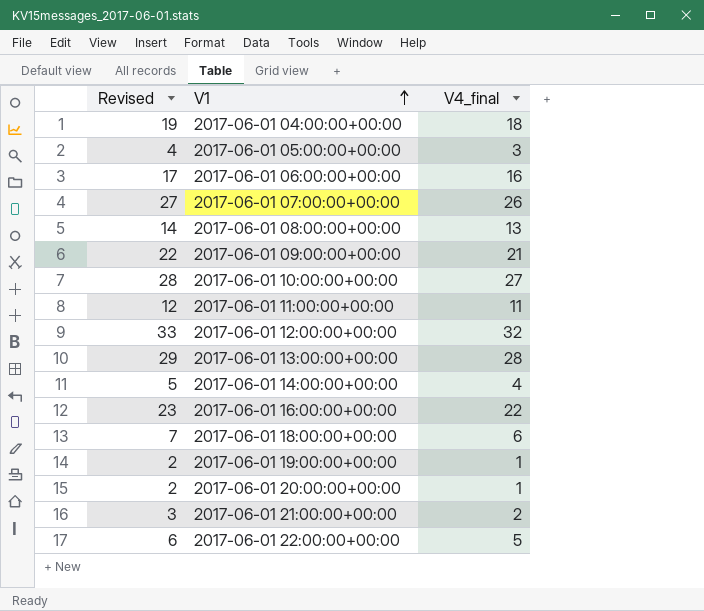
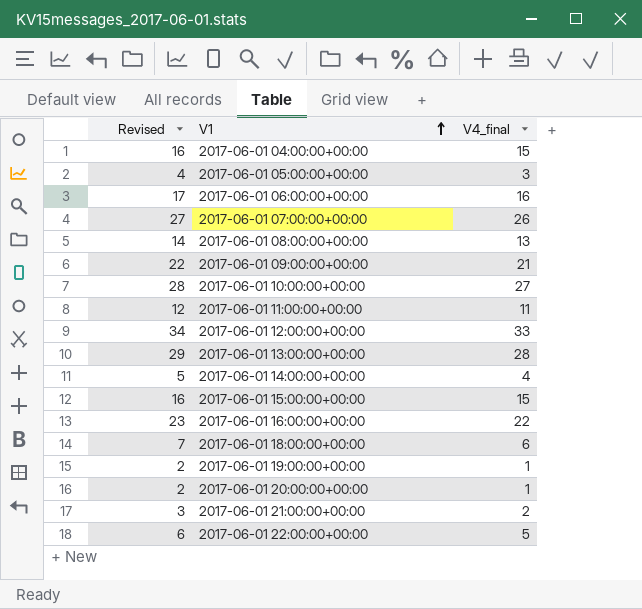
2017-06-01 04:00:00+00:00 | Revised: 19 -> 16
2017-06-01 04:00:00+00:00 | V4_final: 18 -> 15
2017-06-01 12:00:00+00:00 | Revised: 33 -> 34
2017-06-01 12:00:00+00:00 | V4_final: 32 -> 33
row 2017-06-01 15:00:00+00:00: none -> 16 | 15

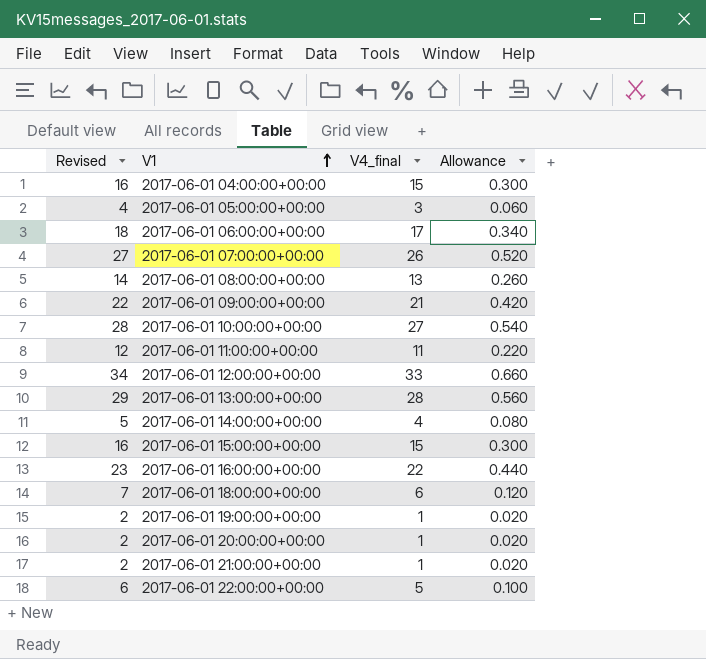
column Allowance | formula: none -> [V4_final] * 0.02
2017-06-01 06:00:00+00:00 | Revised: 17 -> 18
2017-06-01 06:00:00+00:00 | V4_final: 16 -> 17
2017-06-01 21:00:00+00:00 | Revised: 3 -> 2
2017-06-01 21:00:00+00:00 | V4_final: 2 -> 1

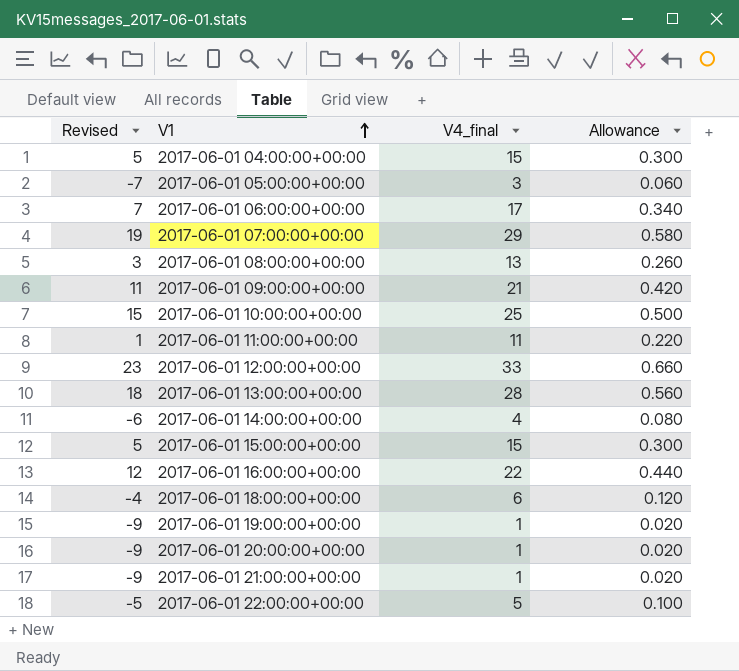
column Revised | formula: [V4_final] + 1 -> [V4_final] - 10
2017-06-01 07:00:00+00:00 | V4_final: 26 -> 29
2017-06-01 07:00:00+00:00 | Allowance: 0.520 -> 0.580
2017-06-01 10:00:00+00:00 | V4_final: 27 -> 25
2017-06-01 10:00:00+00:00 | Allowance: 0.540 -> 0.500

